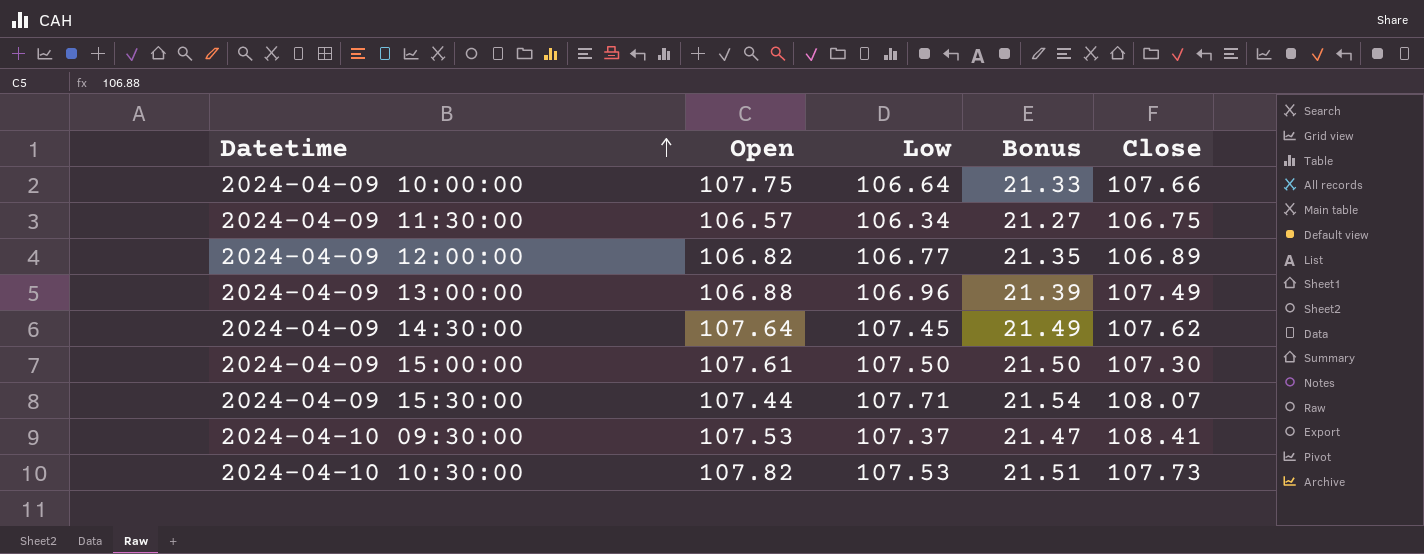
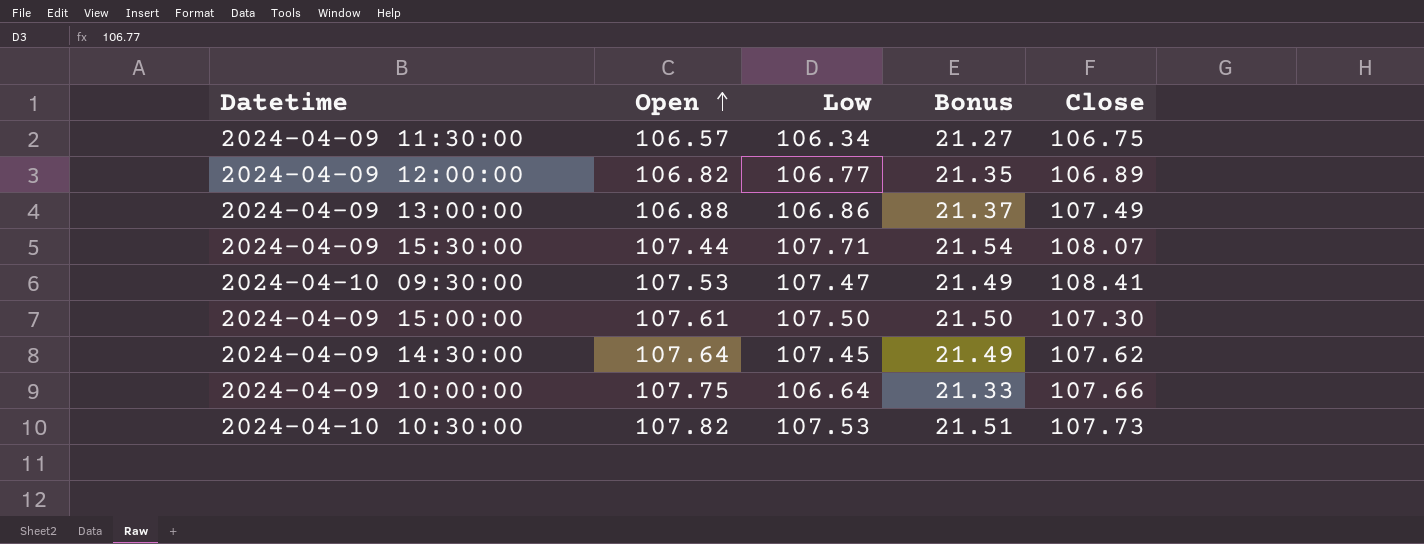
row order: Datetime ascending -> Open ascending
2024-04-09 13:00:00 | Low: 106.96 -> 106.86
2024-04-09 13:00:00 | Bonus: 21.39 -> 21.37
2024-04-10 09:30:00 | Low: 107.37 -> 107.47
2024-04-10 09:30:00 | Bonus: 21.47 -> 21.49

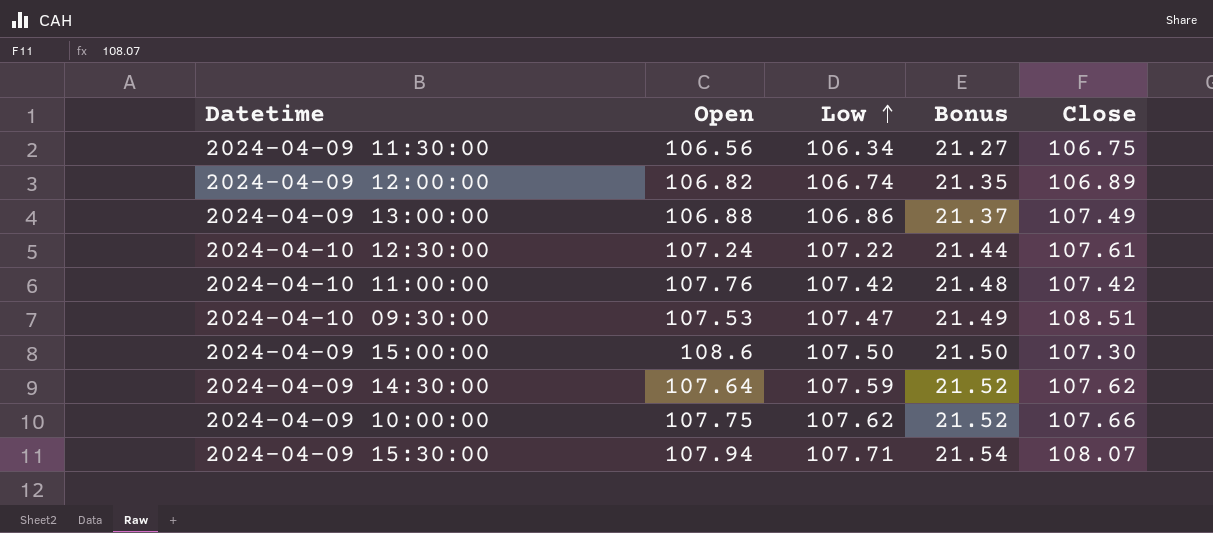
row order: Open ascending -> Low ascending
row 2024-04-10 10:30:00: 107.82 | 107.53 | 21.51 | 107.73 -> none
2024-04-09 11:30:00 | Open: 106.57 -> 106.56
2024-04-09 12:00:00 | Low: 106.77 -> 106.74
row 2024-04-10 12:30:00: none -> 107.24 | 107.22 | 21.44 | 107.61
row 2024-04-10 11:00:00: none -> 107.76 | 107.42 | 21.48 | 107.42
2024-04-10 09:30:00 | Close: 108.41 -> 108.51
2024-04-09 15:00:00 | Open: 107.61 -> 108.6
2024-04-09 14:30:00 | Low: 107.45 -> 107.59
2024-04-09 14:30:00 | Bonus: 21.49 -> 21.52
2024-04-09 10:00:00 | Low: 106.64 -> 107.62
2024-04-09 10:00:00 | Bonus: 21.33 -> 21.52
2024-04-09 15:30:00 | Open: 107.44 -> 107.94

